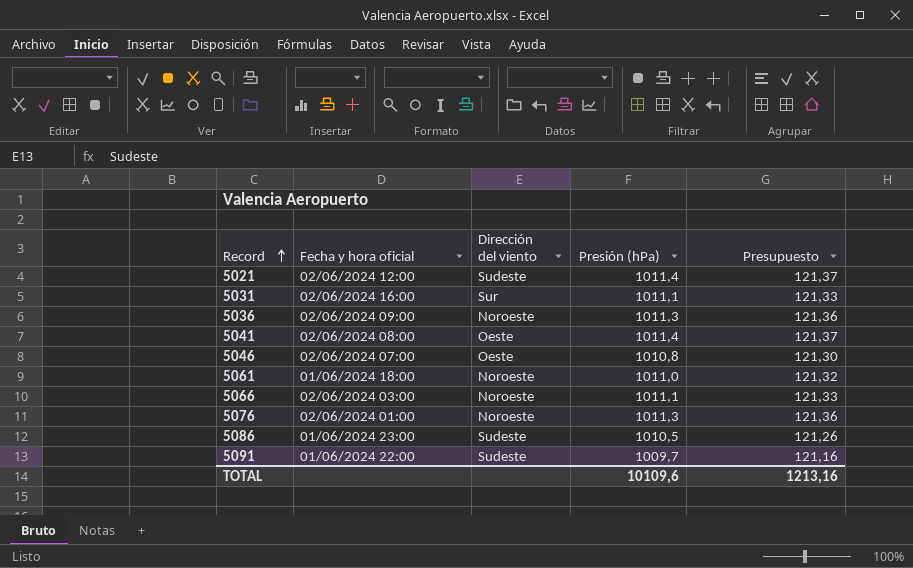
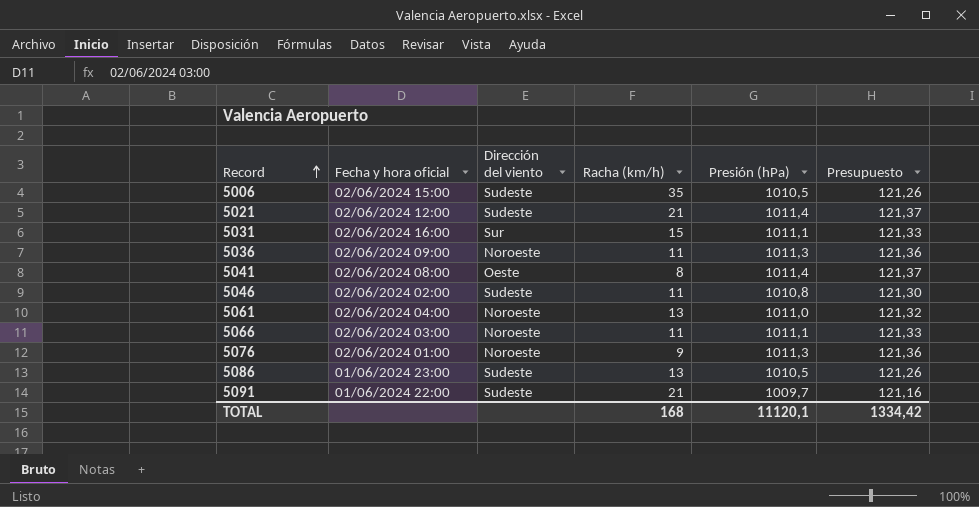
column Racha (km/h) | position: none -> 4
row 5006: none -> 02/06/2024 15:00 | Sudeste | 35 | 1010,5 | 121,26
5046 | Fecha y hora oficial: 02/06/2024 07:00 -> 02/06/2024 02:00
5046 | Dirección del viento: Oeste -> Sudeste
5061 | Fecha y hora oficial: 01/06/2024 18:00 -> 02/06/2024 04:00
TOTAL | Presión (hPa): 10109,6 -> 11120,1
TOTAL | Presupuesto: 1213,16 -> 1334,42

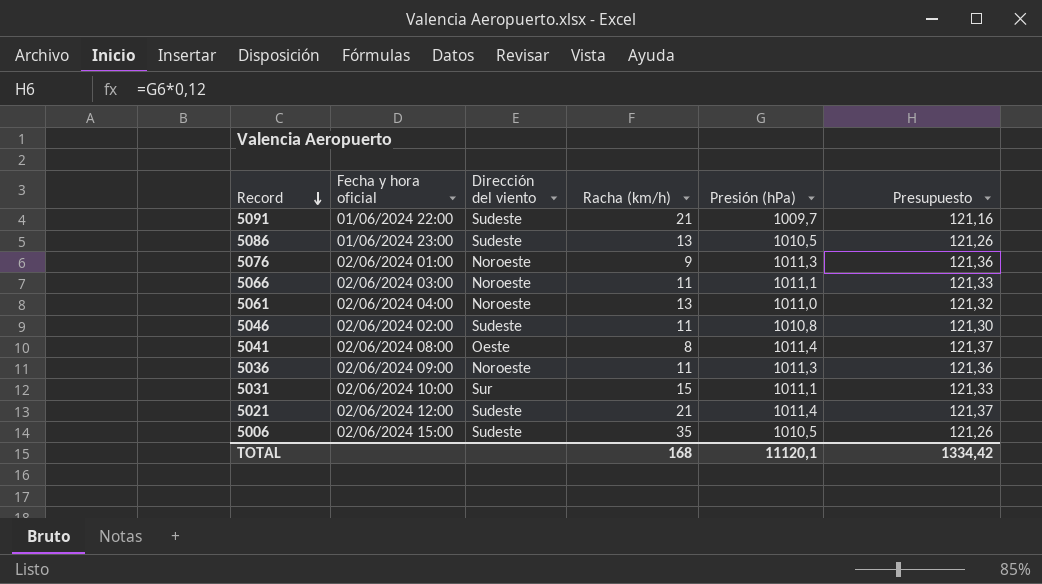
row order: Record ascending -> Record descending
5031 | Fecha y hora oficial: 02/06/2024 16:00 -> 02/06/2024 10:00

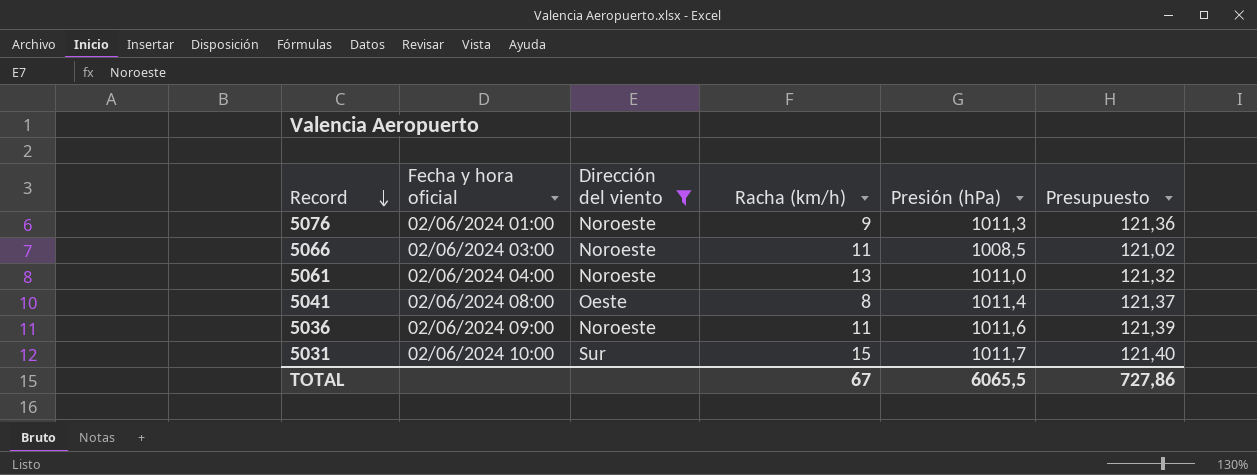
filter: none -> Dirección del viento != Sudeste
5066 | Presión (hPa): 1011,1 -> 1008,5
5066 | Presupuesto: 121,33 -> 121,02
5036 | Presión (hPa): 1011,3 -> 1011,6
5036 | Presupuesto: 121,36 -> 121,39
5031 | Presión (hPa): 1011,1 -> 1011,7
5031 | Presupuesto: 121,33 -> 121,40
TOTAL | Racha (km/h): 168 -> 67
TOTAL | Presión (hPa): 11120,1 -> 6065,5
TOTAL | Presupuesto: 1334,42 -> 727,86

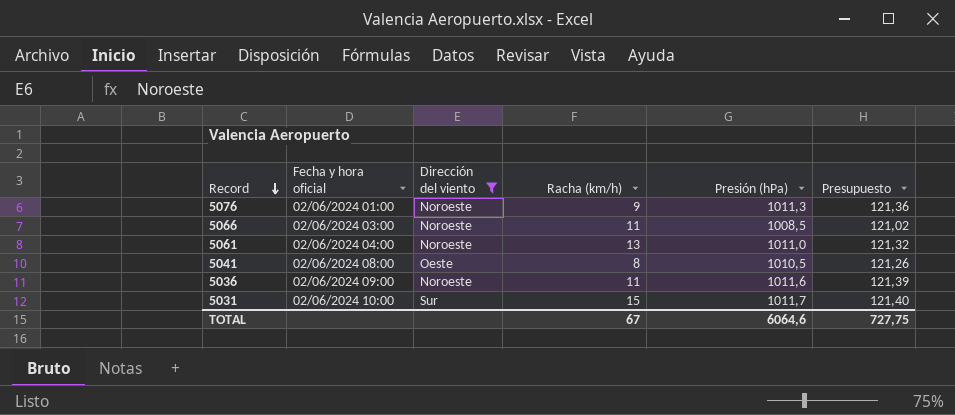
5041 | Presión (hPa): 1011,4 -> 1010,5
5041 | Presupuesto: 121,37 -> 121,26
TOTAL | Presión (hPa): 6065,5 -> 6064,6
TOTAL | Presupuesto: 727,86 -> 727,75

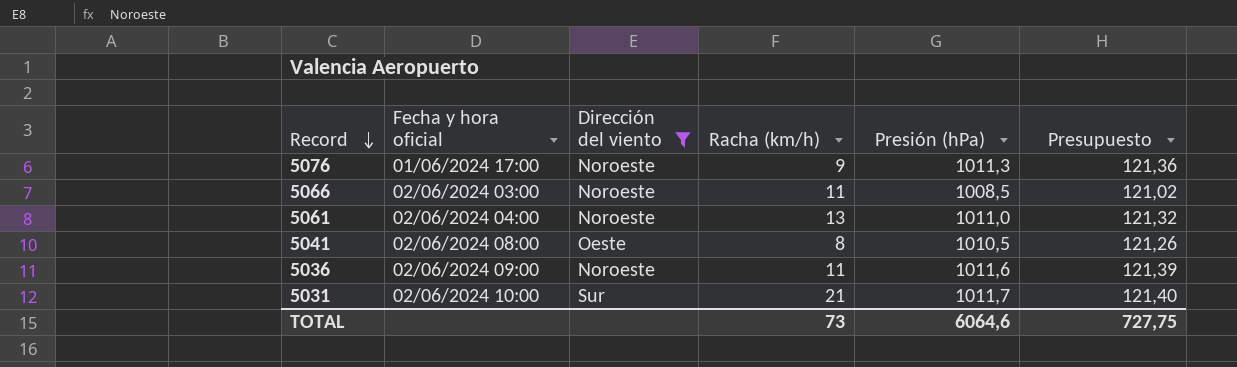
5076 | Fecha y hora oficial: 02/06/2024 01:00 -> 01/06/2024 17:00
5031 | Racha (km/h): 15 -> 21
TOTAL | Racha (km/h): 67 -> 73

